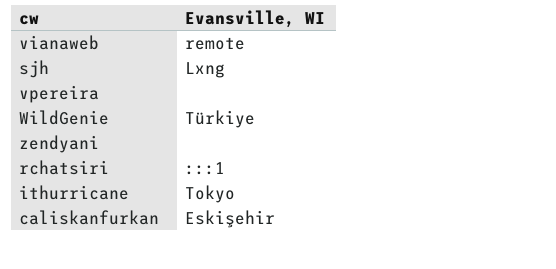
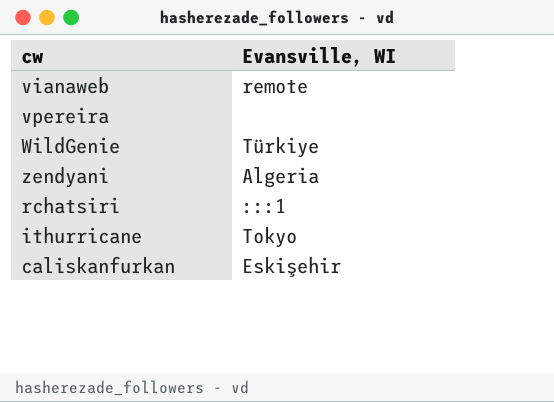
row sjh: Lxng -> none
zendyani | Evansville, WI: none -> Algeria

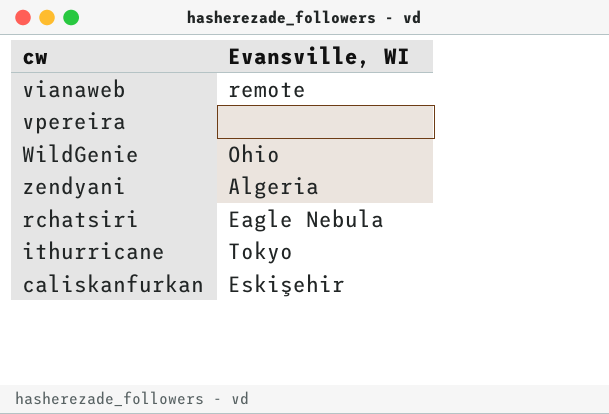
WildGenie | Evansville, WI: Türkiye -> Ohio
rchatsiri | Evansville, WI: :::1 -> Eagle Nebula

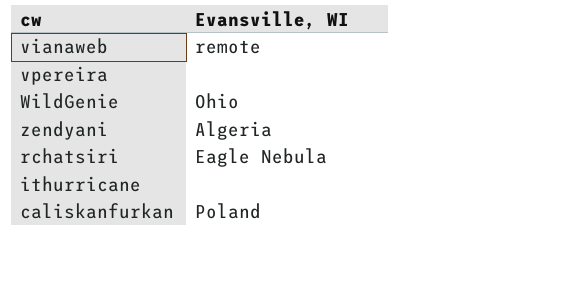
ithurricane | Evansville, WI: Tokyo -> none
caliskanfurkan | Evansville, WI: Eskişehir -> Poland

